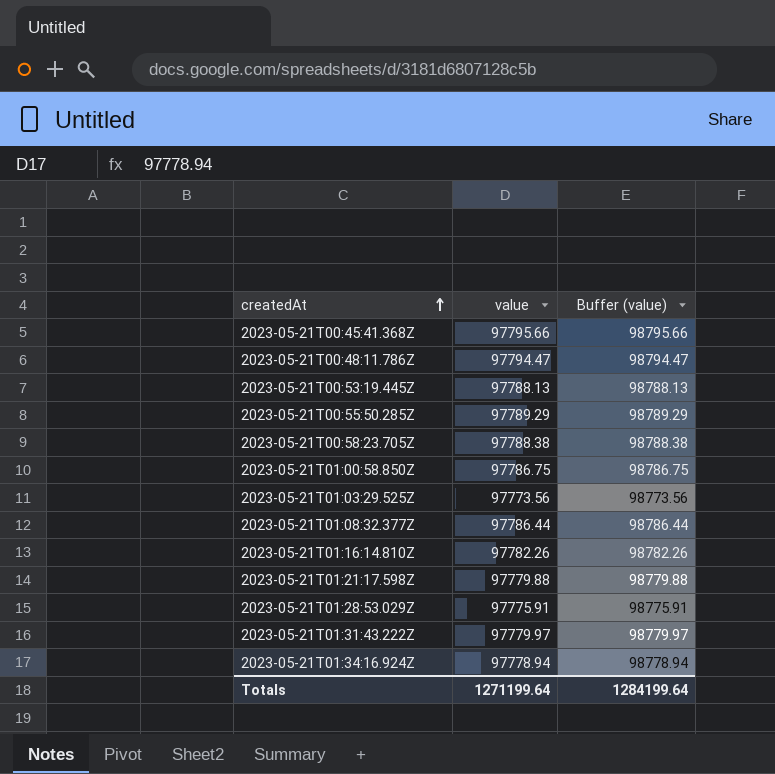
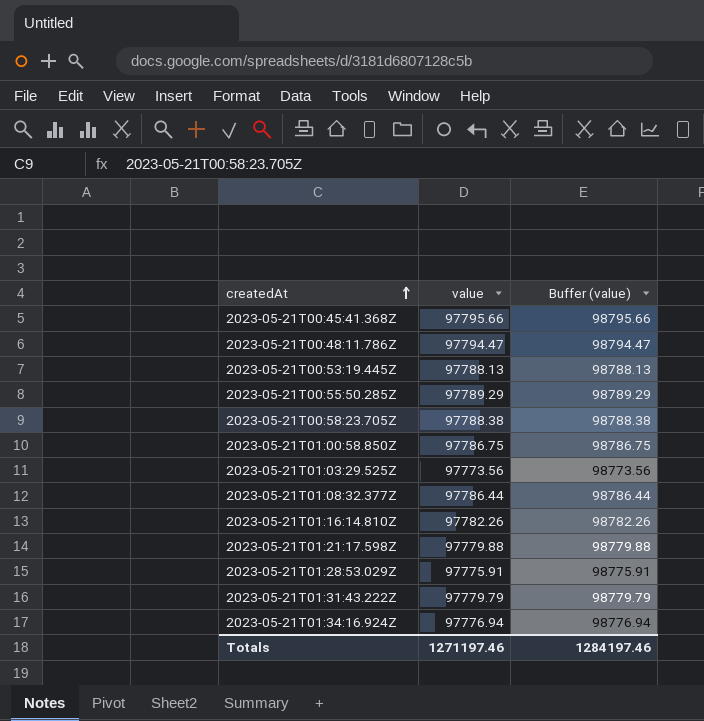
2023-05-21T01:31:43.222Z | value: 97779.97 -> 97779.79
2023-05-21T01:31:43.222Z | Buffer (value): 98779.97 -> 98779.79
2023-05-21T01:34:16.924Z | value: 97778.94 -> 97776.94
2023-05-21T01:34:16.924Z | Buffer (value): 98778.94 -> 98776.94
Totals | value: 1271199.64 -> 1271197.46
Totals | Buffer (value): 1284199.64 -> 1284197.46

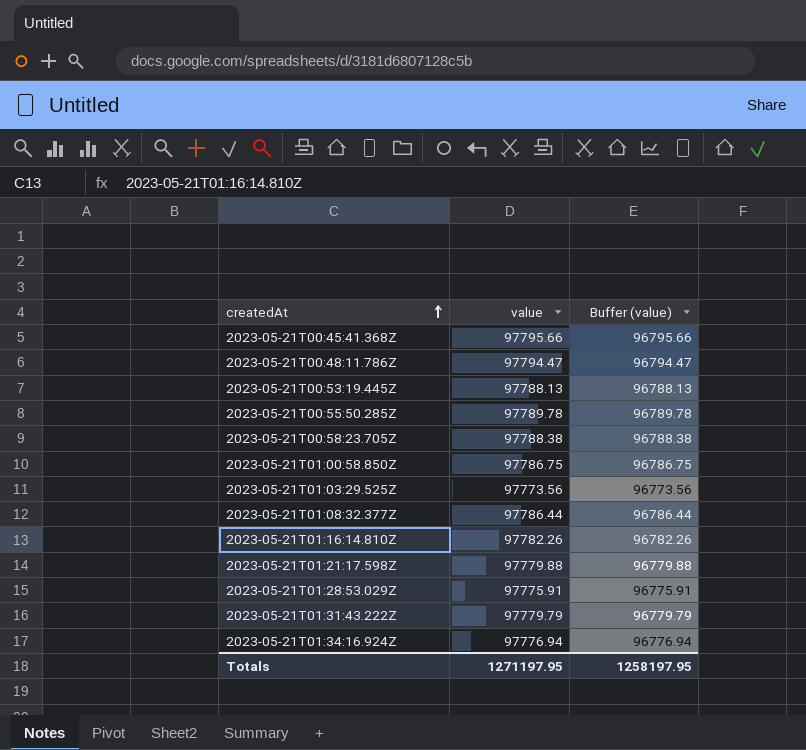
column Buffer (value) | formula: [value] + 1000 -> [value] - 1000
2023-05-21T00:55:50.285Z | value: 97789.29 -> 97789.78
Totals | value: 1271197.46 -> 1271197.95
Totals | Buffer (value): 1284197.46 -> 1258197.95

